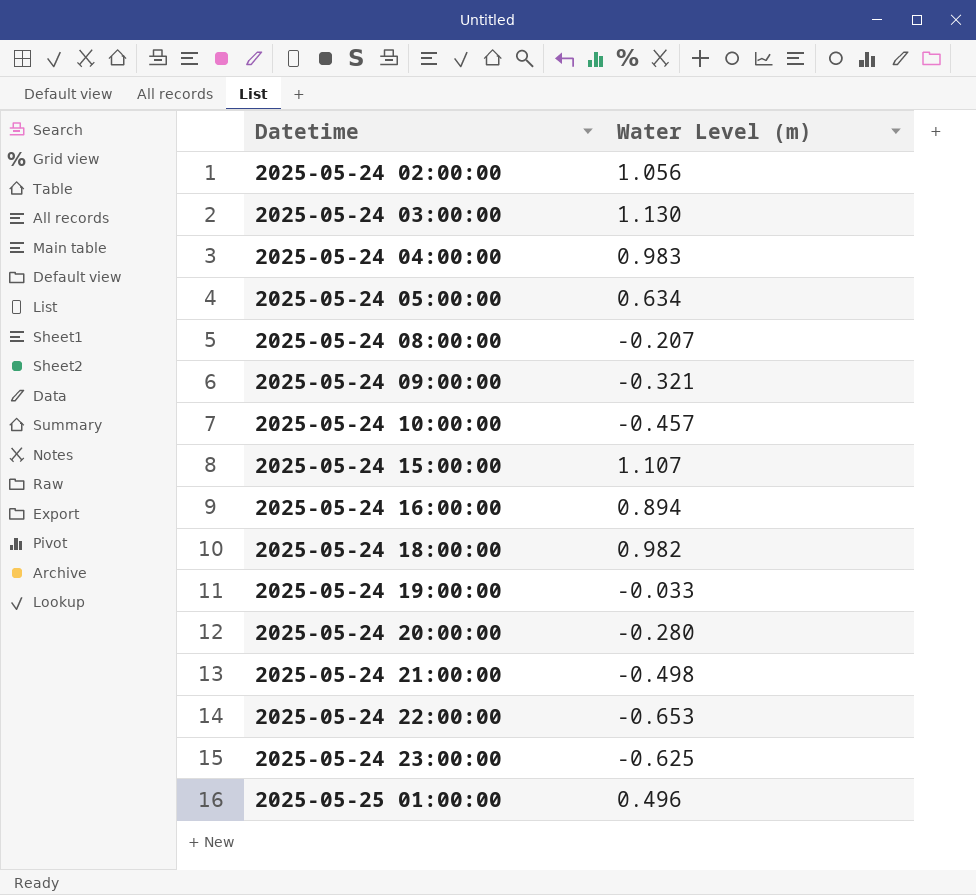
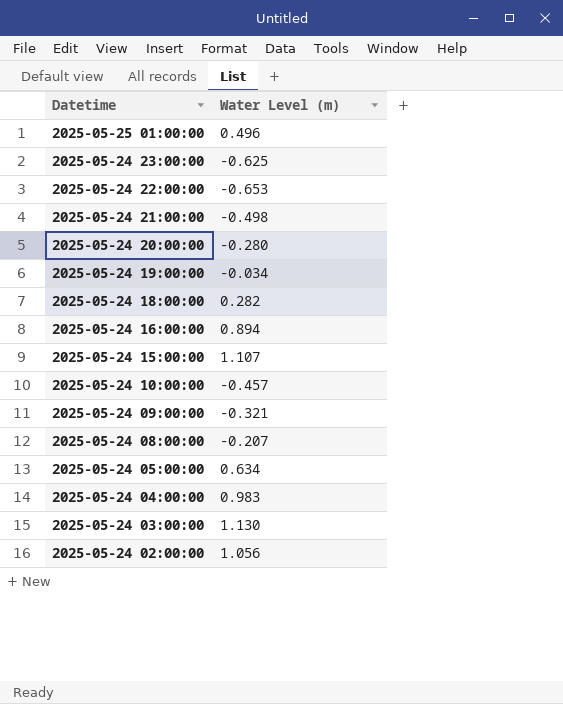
row order: Datetime ascending -> Datetime descending
2025-05-24 19:00:00 | Water Level (m): -0.033 -> -0.034
2025-05-24 18:00:00 | Water Level (m): 0.982 -> 0.282

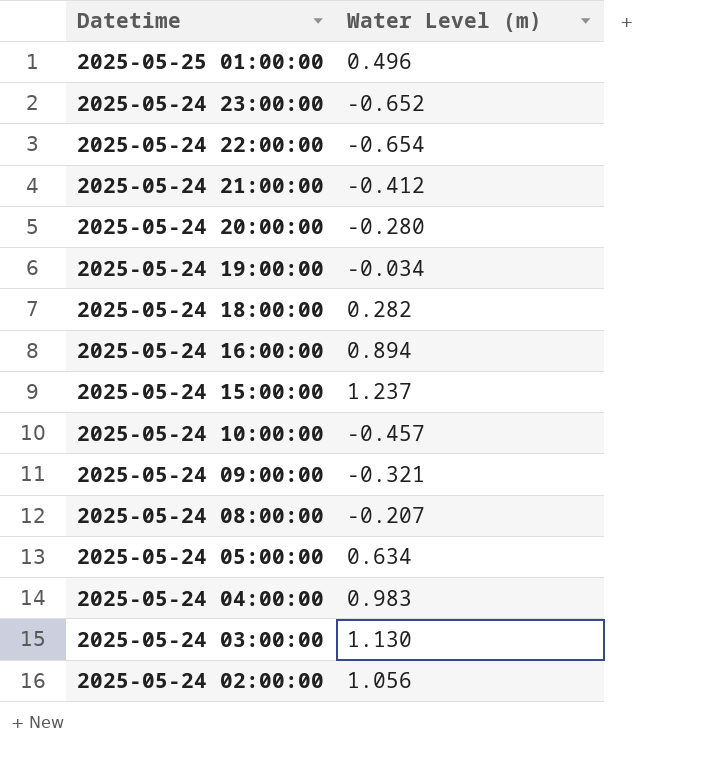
2025-05-24 23:00:00 | Water Level (m): -0.625 -> -0.652
2025-05-24 22:00:00 | Water Level (m): -0.653 -> -0.654
2025-05-24 21:00:00 | Water Level (m): -0.498 -> -0.412
2025-05-24 15:00:00 | Water Level (m): 1.107 -> 1.237

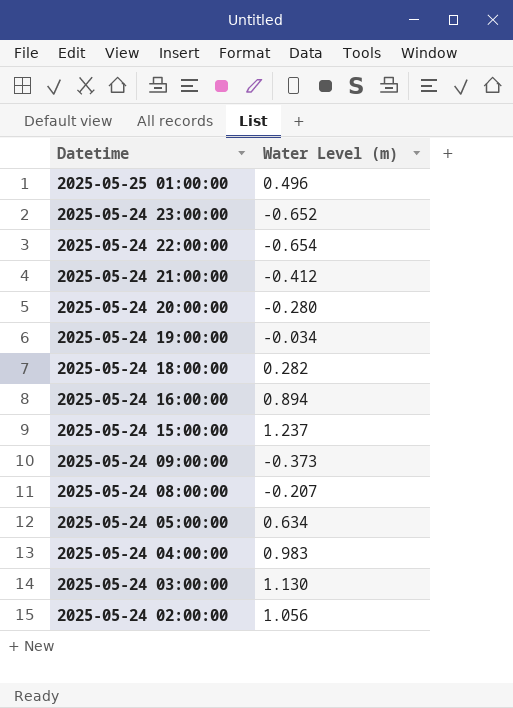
row 2025-05-24 10:00:00: -0.457 -> none
2025-05-24 09:00:00 | Water Level (m): -0.321 -> -0.373

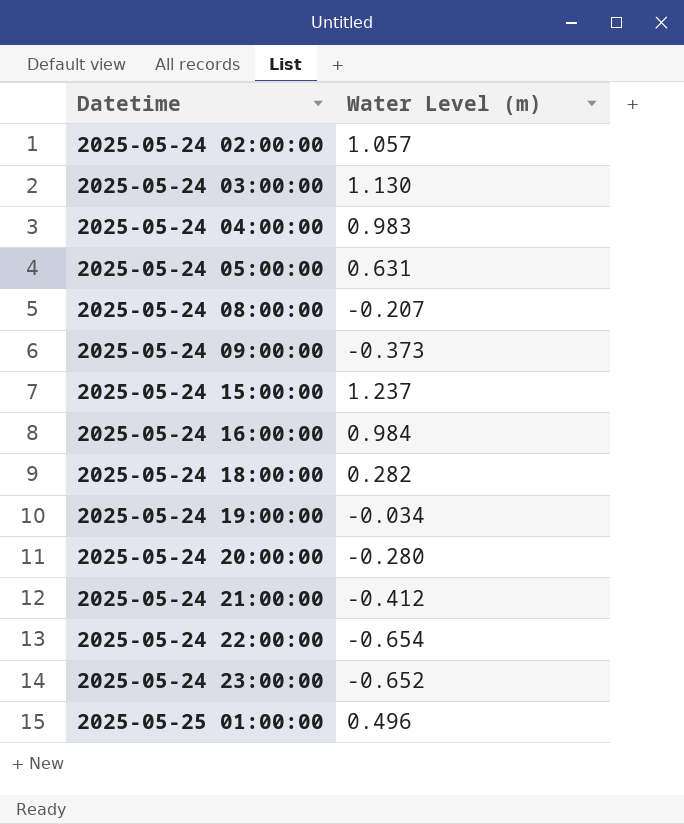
row order: Datetime descending -> Datetime ascending
2025-05-24 02:00:00 | Water Level (m): 1.056 -> 1.057
2025-05-24 05:00:00 | Water Level (m): 0.634 -> 0.631
2025-05-24 16:00:00 | Water Level (m): 0.894 -> 0.984

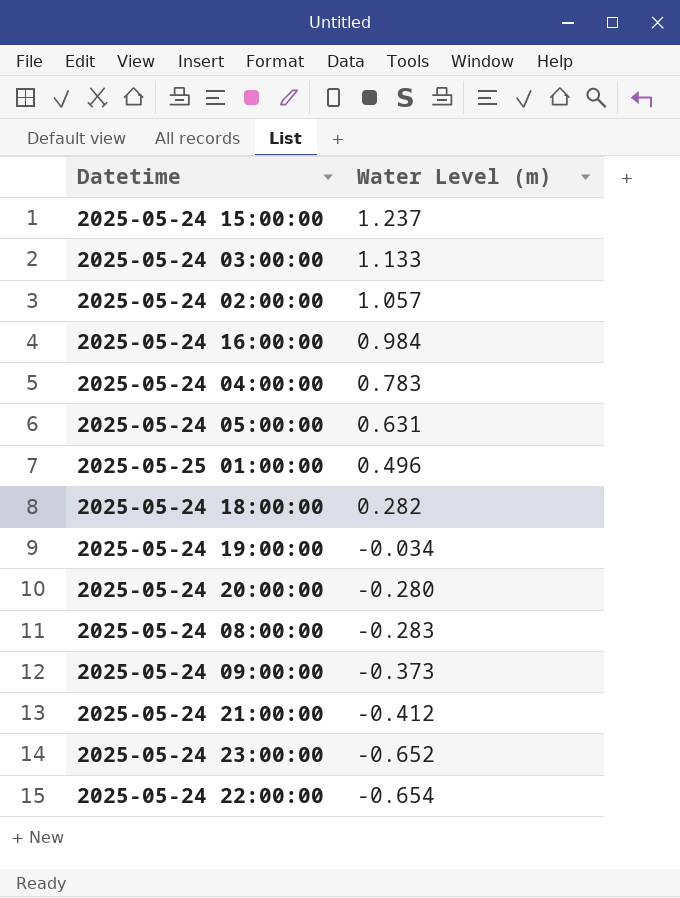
row order: Datetime ascending -> Water Level (m) descending
2025-05-24 03:00:00 | Water Level (m): 1.130 -> 1.133
2025-05-24 04:00:00 | Water Level (m): 0.983 -> 0.783
2025-05-24 08:00:00 | Water Level (m): -0.207 -> -0.283

